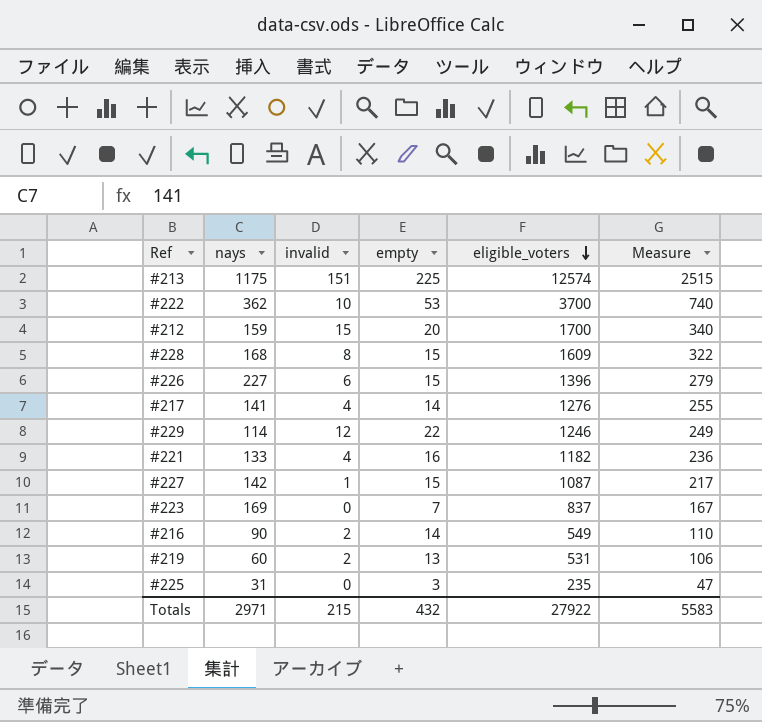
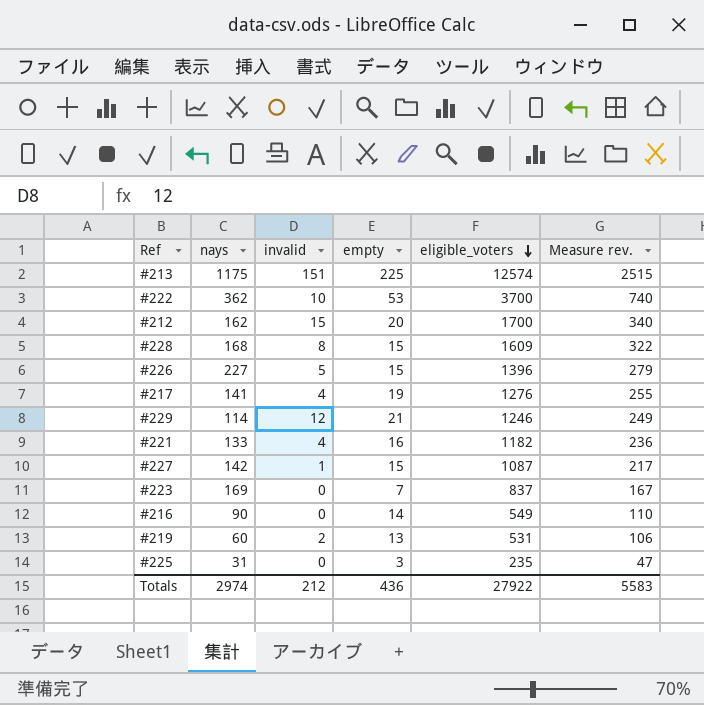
column name: Measure -> Measure rev.
#212 | nays: 159 -> 162
#226 | invalid: 6 -> 5
#217 | empty: 14 -> 19
#229 | empty: 22 -> 21
#216 | invalid: 2 -> 0
Totals | nays: 2971 -> 2974
Totals | invalid: 215 -> 212
Totals | empty: 432 -> 436

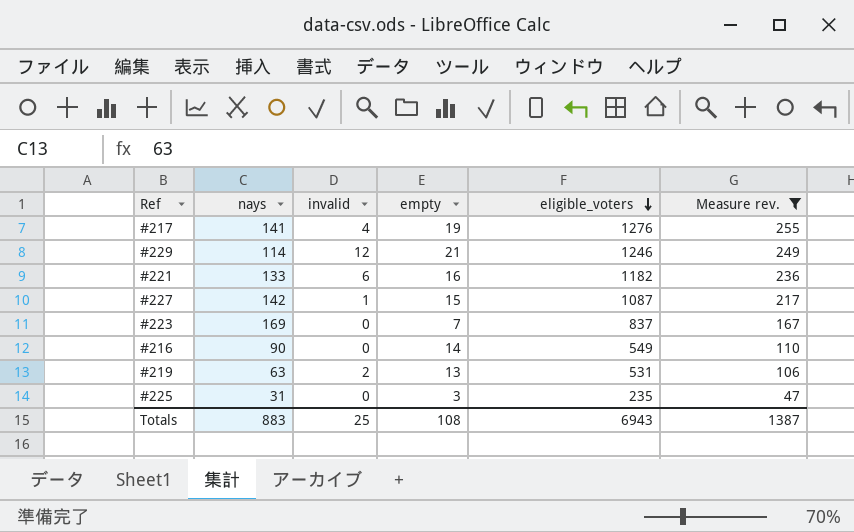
filter: none -> Measure rev. <= 255
#221 | invalid: 4 -> 6
#219 | nays: 60 -> 63
Totals | nays: 2974 -> 883
Totals | invalid: 212 -> 25
Totals | empty: 436 -> 108
Totals | eligible_voters: 27922 -> 6943
Totals | Measure rev.: 5583 -> 1387

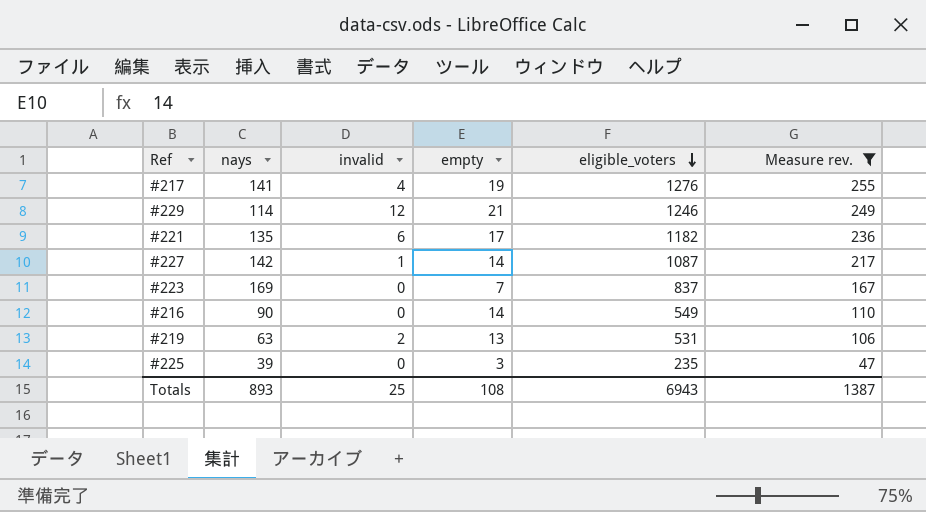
#221 | nays: 133 -> 135
#221 | empty: 16 -> 17
#227 | empty: 15 -> 14
#225 | nays: 31 -> 39
Totals | nays: 883 -> 893

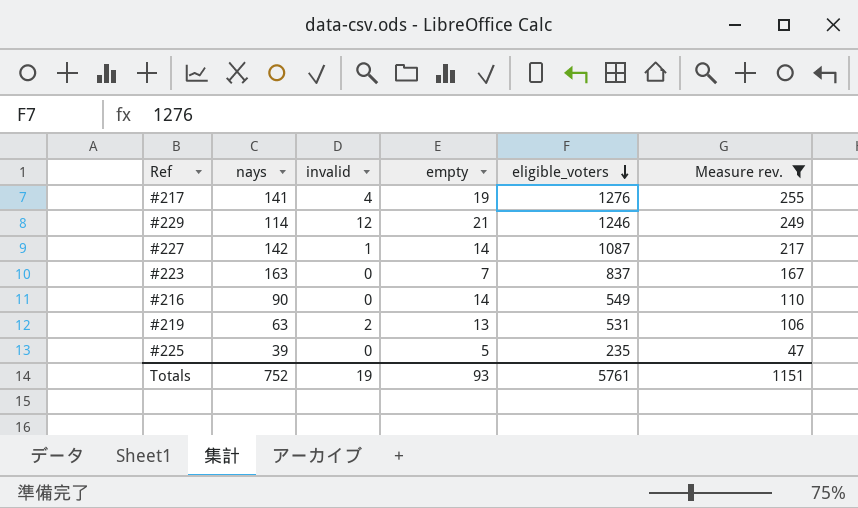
row #221: 135 | 6 | 17 | 1182 | 236 -> none
#223 | nays: 169 -> 163
#225 | empty: 3 -> 5
Totals | nays: 893 -> 752
Totals | invalid: 25 -> 19
Totals | empty: 108 -> 93
Totals | eligible_voters: 6943 -> 5761
Totals | Measure rev.: 1387 -> 1151

